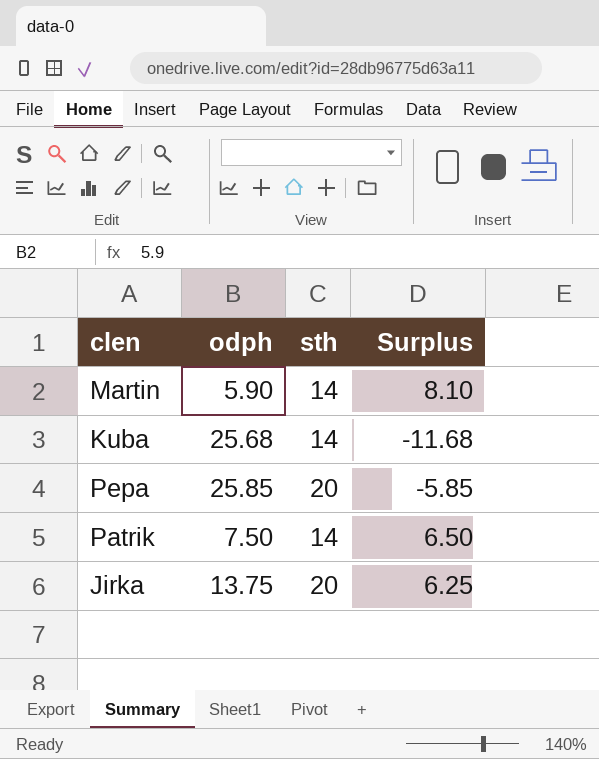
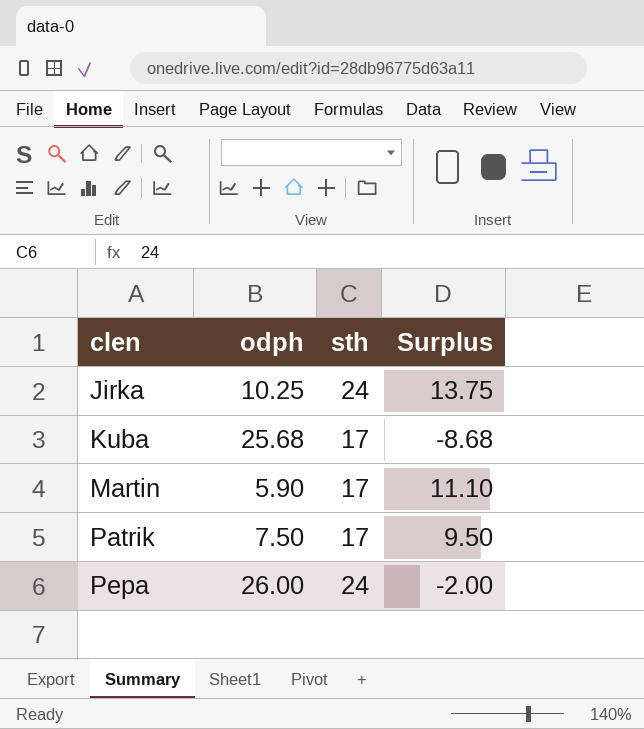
row order: none -> clen ascending
Jirka | odph: 13.75 -> 10.25
Jirka | sth: 20 -> 24
Jirka | Surplus: 6.25 -> 13.75
Kuba | sth: 14 -> 17
Kuba | Surplus: -11.68 -> -8.68
Martin | sth: 14 -> 17
Martin | Surplus: 8.10 -> 11.10
Patrik | sth: 14 -> 17
Patrik | Surplus: 6.50 -> 9.50
Pepa | odph: 25.85 -> 26.00
Pepa | sth: 20 -> 24
Pepa | Surplus: -5.85 -> -2.00

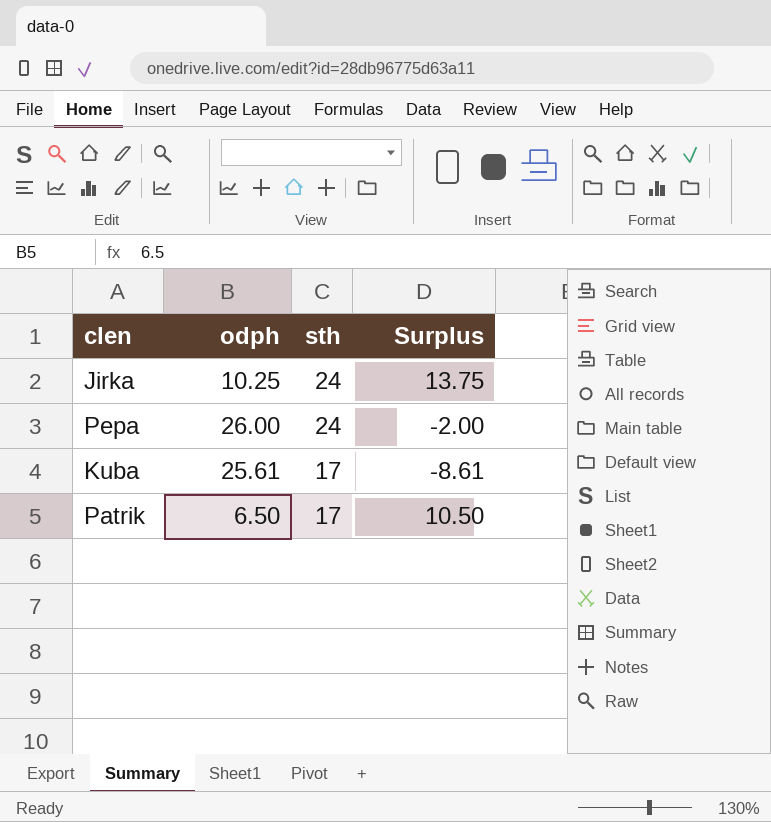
row order: clen ascending -> sth descending
row Martin: 5.90 | 17 | 11.10 -> none
Kuba | odph: 25.68 -> 25.61
Kuba | Surplus: -8.68 -> -8.61
Patrik | odph: 7.50 -> 6.50
Patrik | Surplus: 9.50 -> 10.50

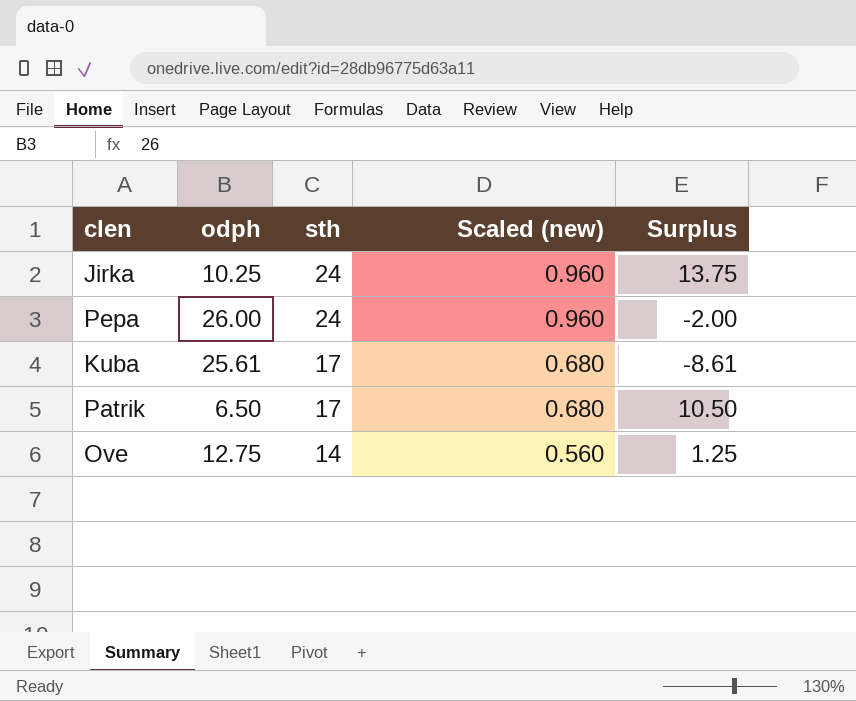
column Scaled (new) | formula: none -> [sth] * 0.04
row Ove: none -> 12.75 | 14 | 0.560 | 1.25

